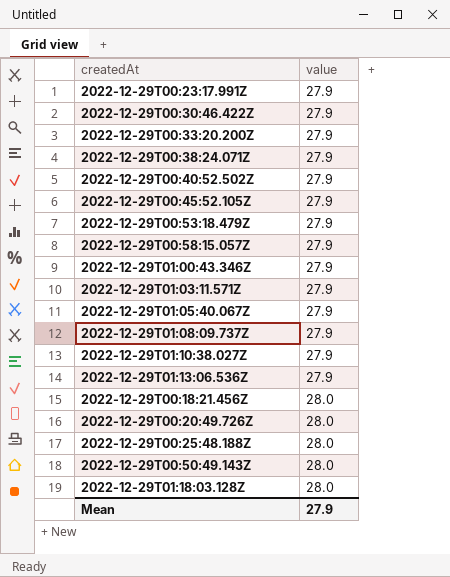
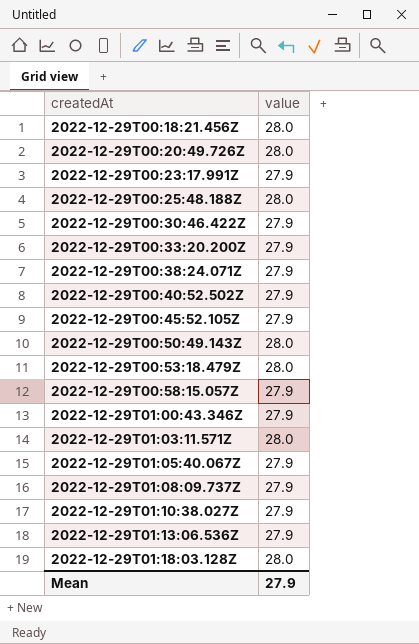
row order: value ascending -> createdAt ascending
2022-12-29T00:53:18.479Z | value: 27.9 -> 28.0
2022-12-29T01:03:11.571Z | value: 27.9 -> 28.0

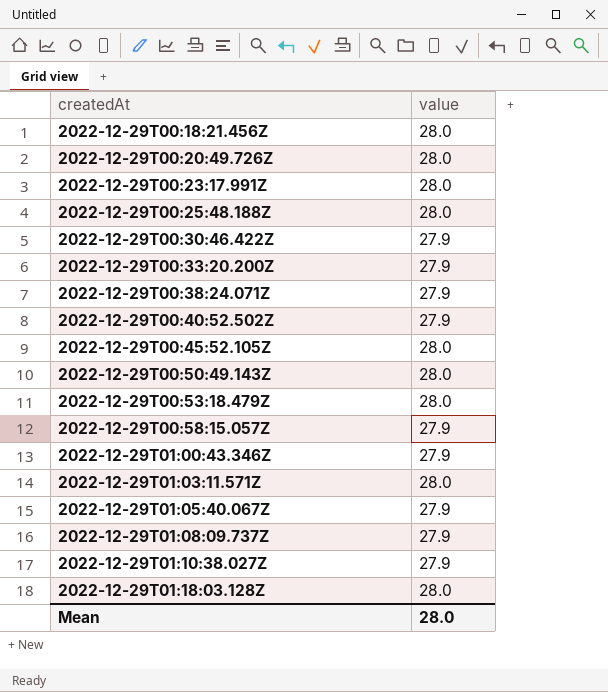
row 2022-12-29T01:13:06.536Z: 27.9 -> none
2022-12-29T00:23:17.991Z | value: 27.9 -> 28.0
2022-12-29T00:45:52.105Z | value: 27.9 -> 28.0
Mean | value: 27.9 -> 28.0

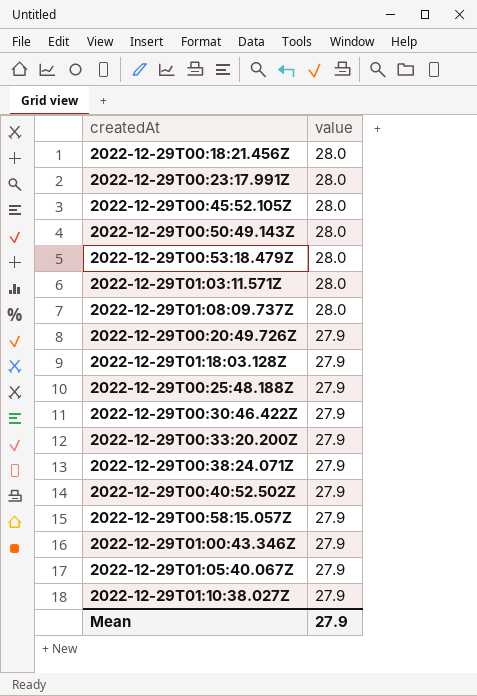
row order: createdAt ascending -> value descending
2022-12-29T01:08:09.737Z | value: 27.9 -> 28.0
2022-12-29T00:20:49.726Z | value: 28.0 -> 27.9
2022-12-29T01:18:03.128Z | value: 28.0 -> 27.9
2022-12-29T00:25:48.188Z | value: 28.0 -> 27.9
Mean | value: 28.0 -> 27.9

